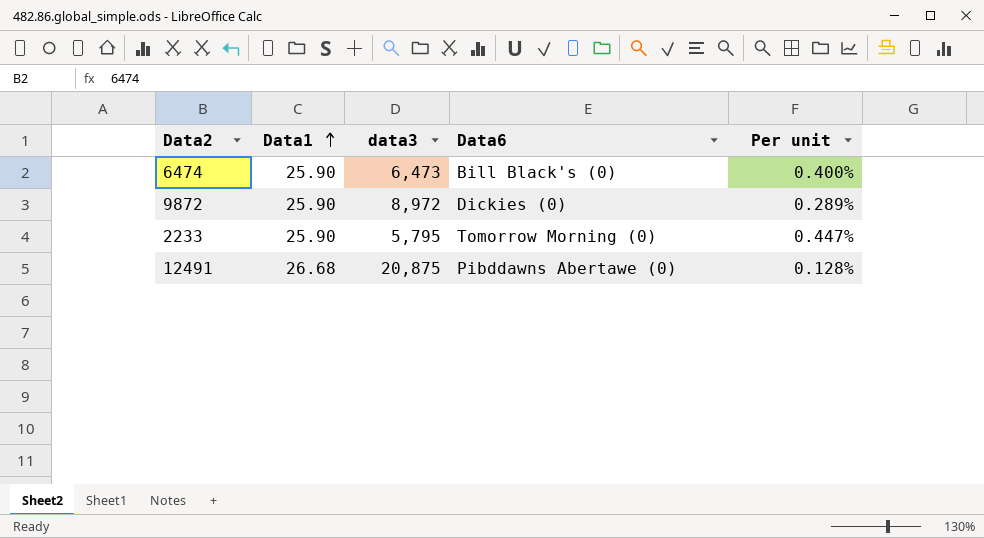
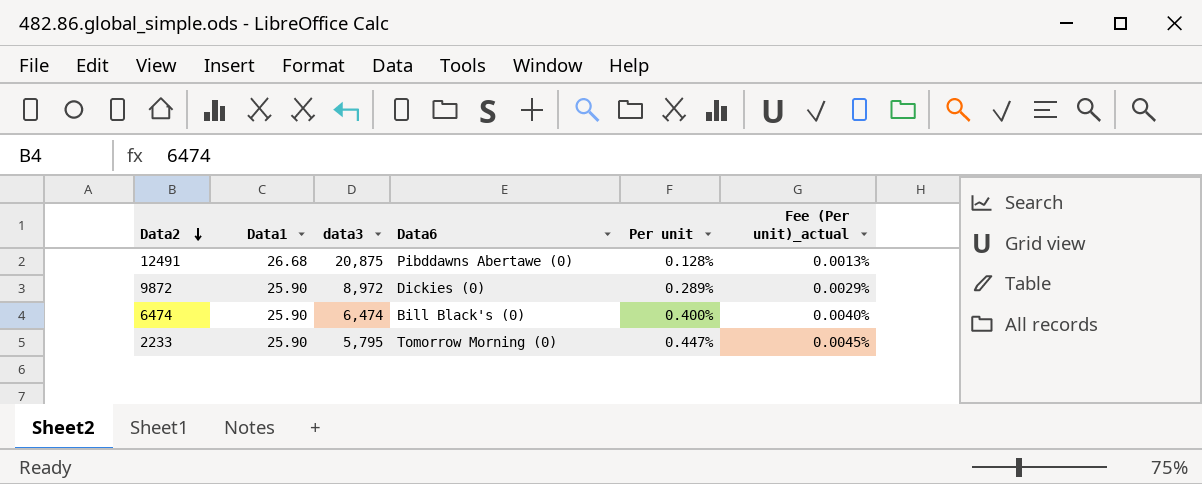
row order: Data1 ascending -> Data2 descending
column Fee (Per unit)_actual | formula: none -> [Per unit] * 0.01
6474 | data3: 6,473 -> 6,474

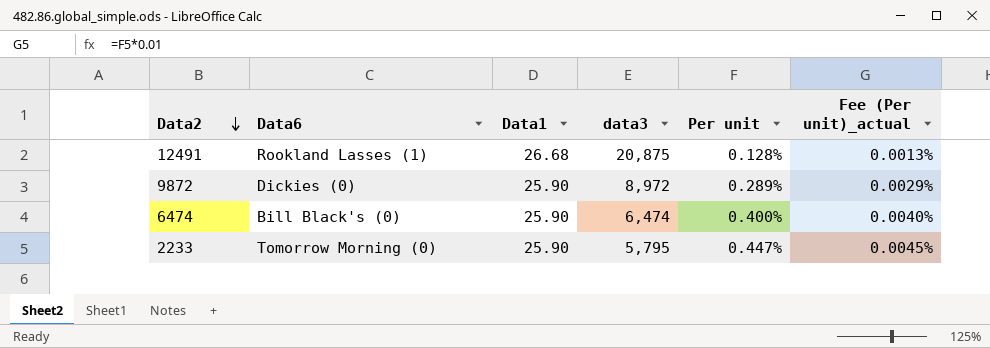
column Data6 | position: 4 -> 2
12491 | Data6: Pibddawns Abertawe (0) -> Rookland Lasses (1)

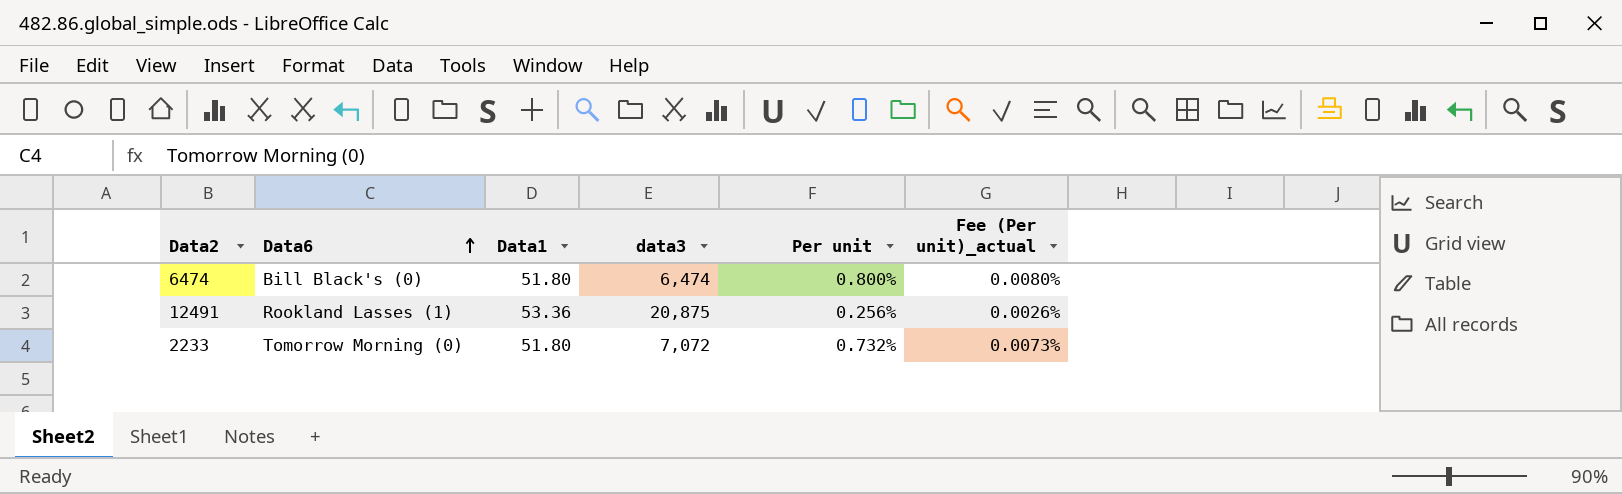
row order: Data2 descending -> Data6 ascending
row 9872: Dickies (0) | 25.90 | 8,972 | 0.289% | 0.0029% -> none
6474 | Data1: 25.90 -> 51.80
6474 | Per unit: 0.400% -> 0.800%
6474 | Fee (Per unit)_actual: 0.0040% -> 0.0080%
12491 | Data1: 26.68 -> 53.36
12491 | Per unit: 0.128% -> 0.256%
12491 | Fee (Per unit)_actual: 0.0013% -> 0.0026%
2233 | Data1: 25.90 -> 51.80
2233 | data3: 5,795 -> 7,072
2233 | Per unit: 0.447% -> 0.732%
2233 | Fee (Per unit)_actual: 0.0045% -> 0.0073%

